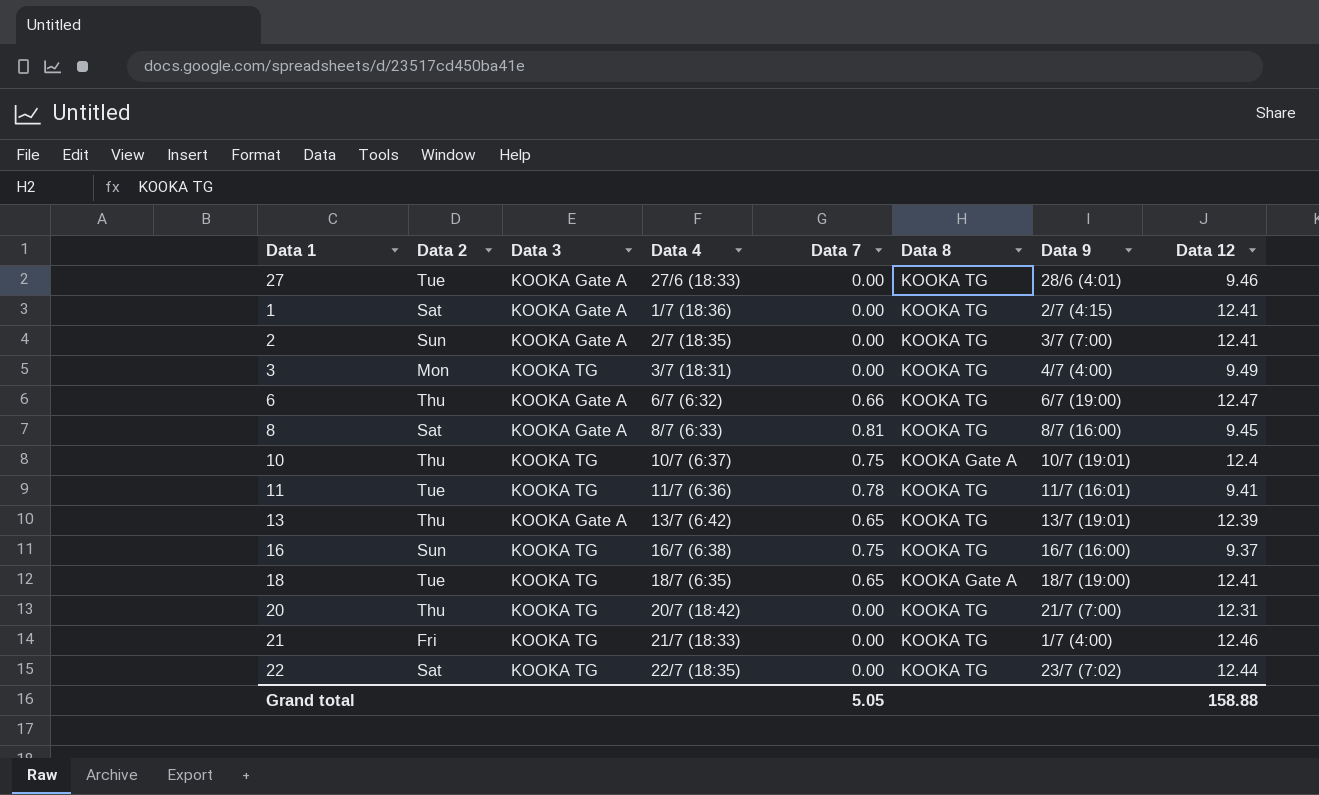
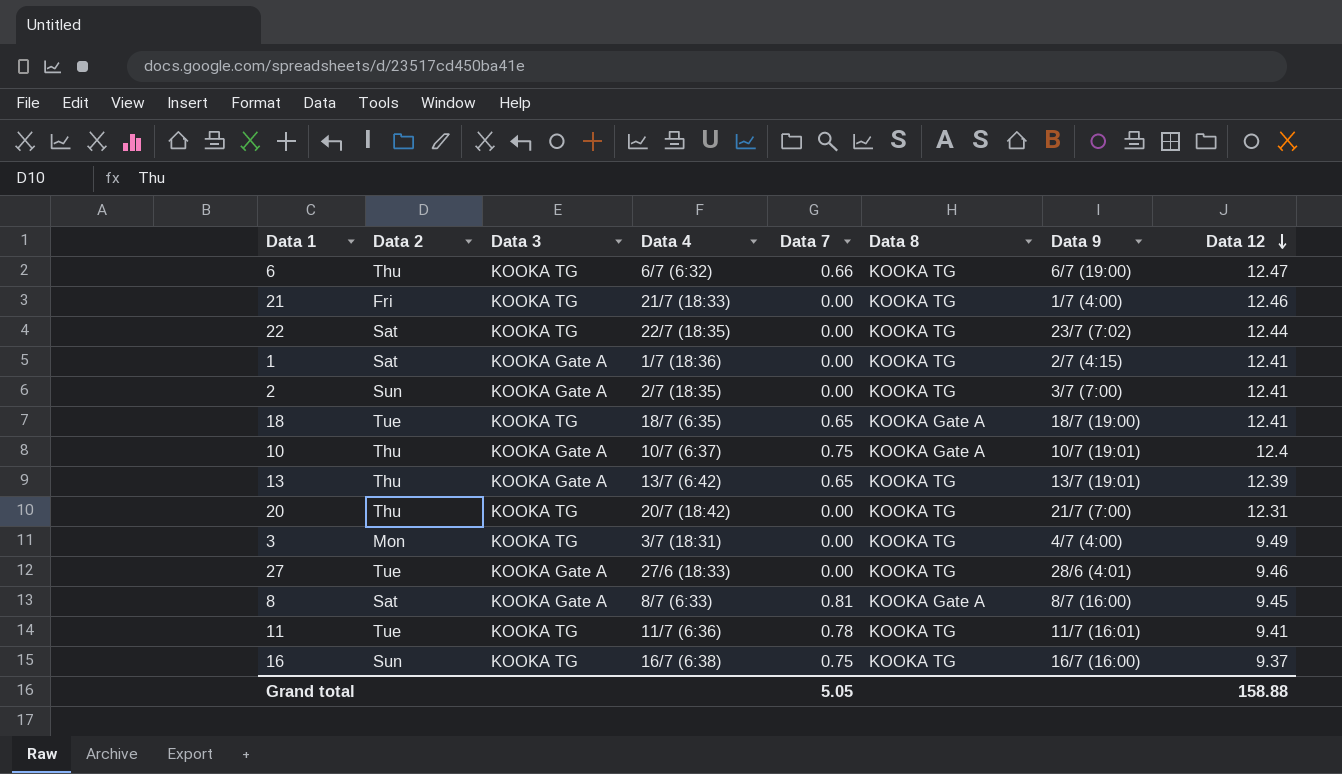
row order: none -> Data 12 descending
6 | Data 3: KOOKA Gate A -> KOOKA TG
10 | Data 3: KOOKA TG -> KOOKA Gate A
8 | Data 8: KOOKA TG -> KOOKA Gate A

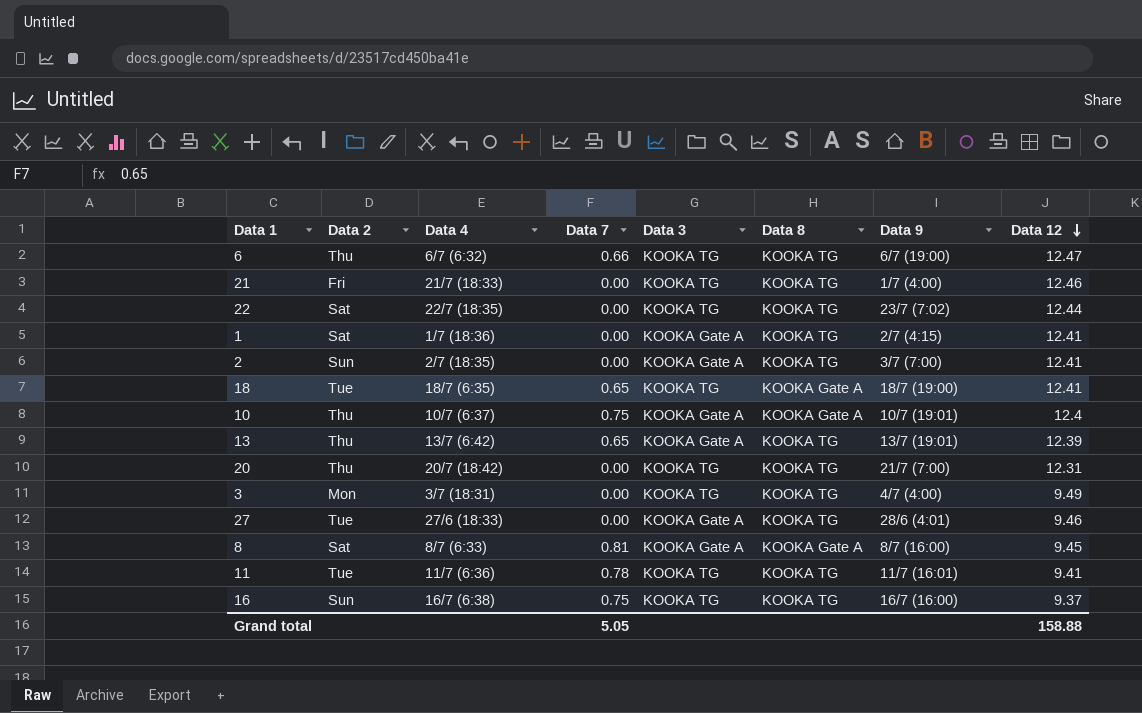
column Data 3 | position: 3 -> 5

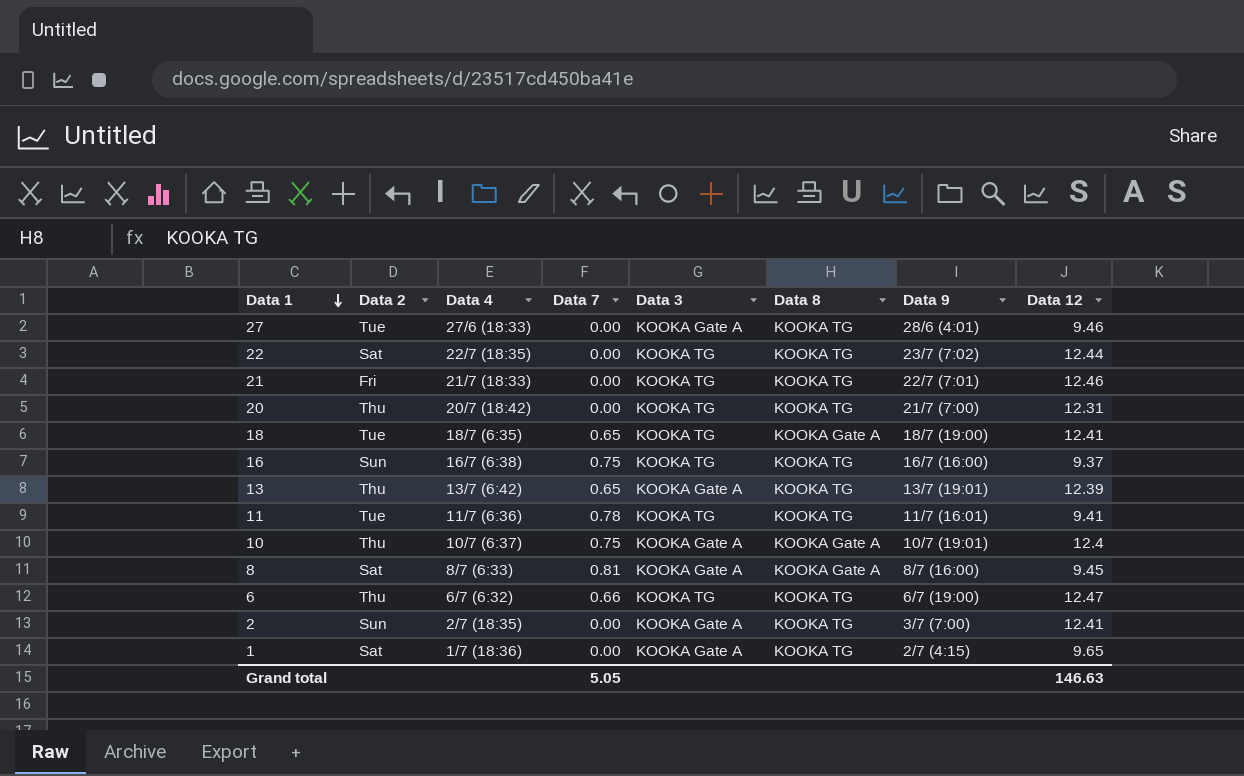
row order: Data 12 descending -> Data 1 descending
row 3: Mon | 3/7 (18:31) | 0.00 | KOOKA TG | KOOKA TG | 4/7 (4:00) | 9.49 -> none
21 | Data 9: 1/7 (4:00) -> 22/7 (7:01)
1 | Data 12: 12.41 -> 9.65
Grand total | Data 12: 158.88 -> 146.63

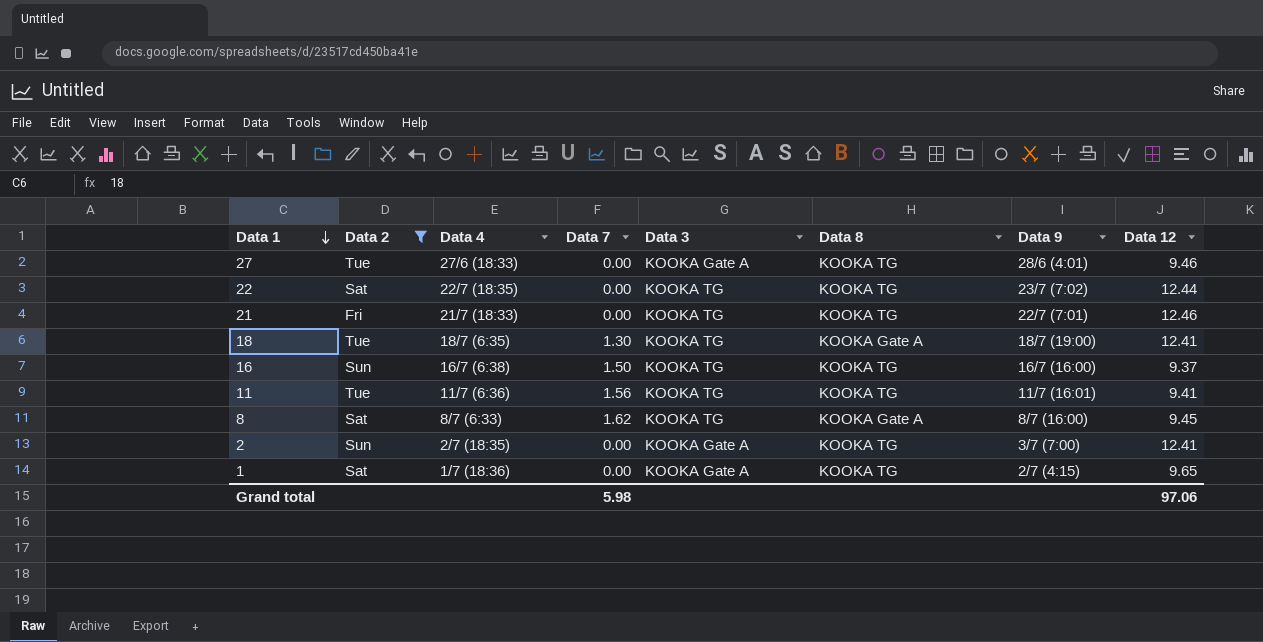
filter: none -> Data 2 != Thu
18 | Data 7: 0.65 -> 1.30
16 | Data 7: 0.75 -> 1.50
11 | Data 7: 0.78 -> 1.56
8 | Data 7: 0.81 -> 1.62
8 | Data 3: KOOKA Gate A -> KOOKA TG
Grand total | Data 7: 5.05 -> 5.98
Grand total | Data 12: 146.63 -> 97.06

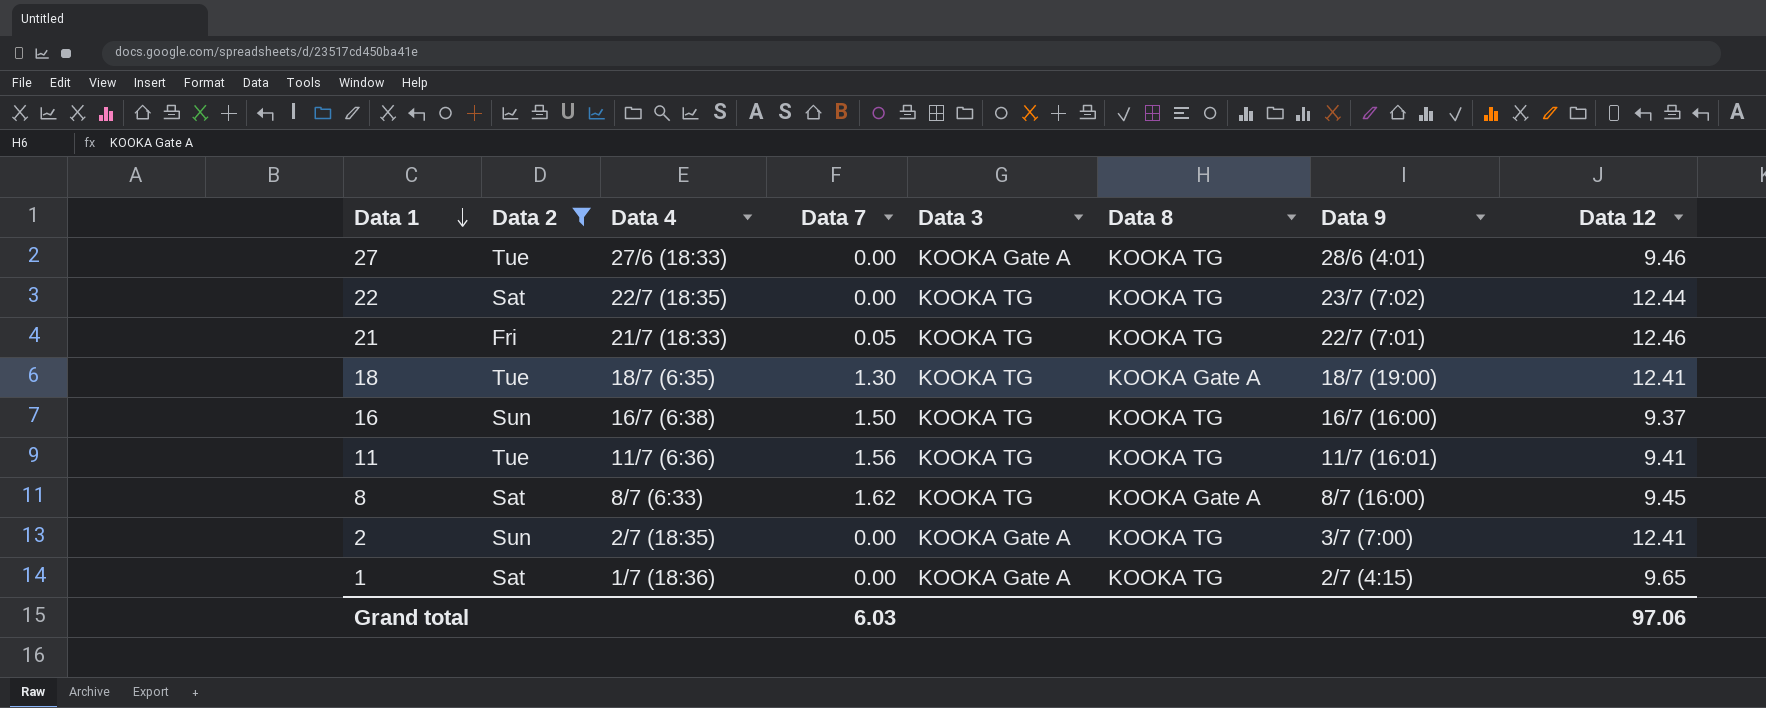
21 | Data 7: 0.00 -> 0.05
Grand total | Data 7: 5.98 -> 6.03

